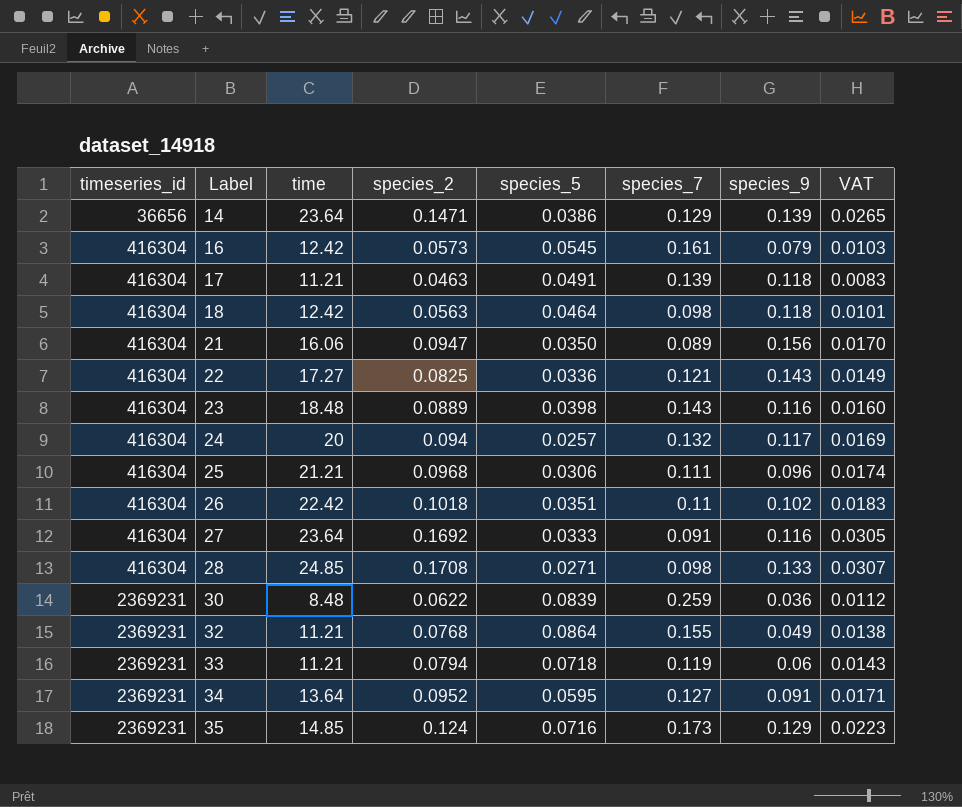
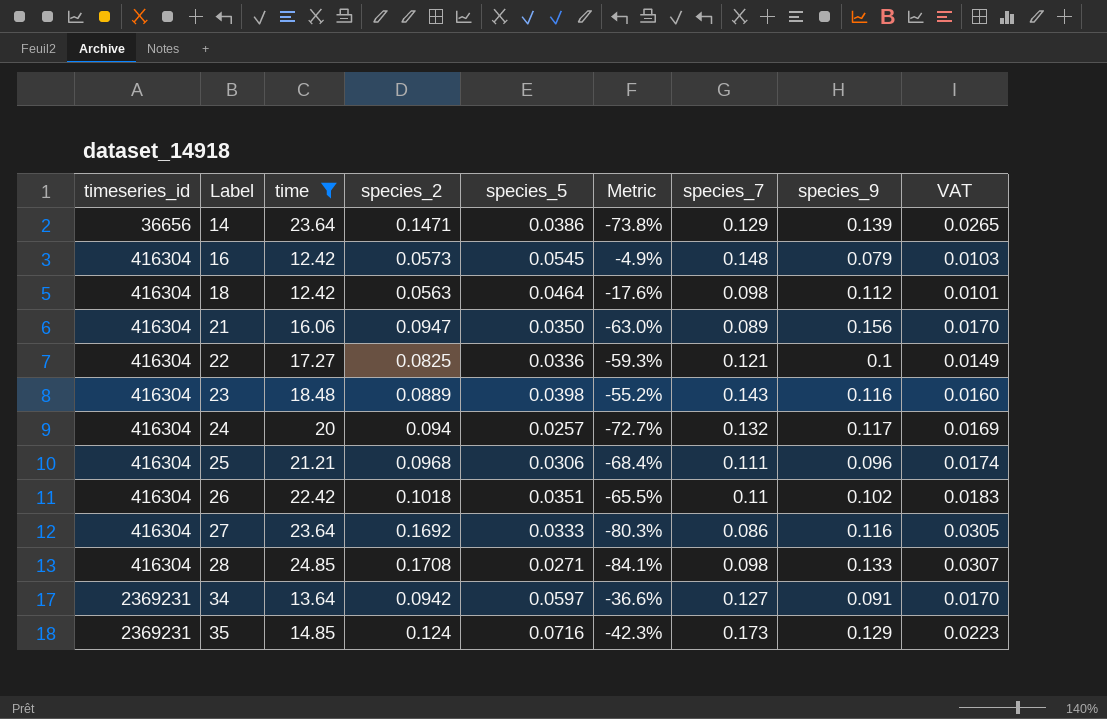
filter: none -> time >= 12.42
column Metric | formula: none -> ([species_5] - [species_2]) / [species_2]
16 | species_7: 0.161 -> 0.148
18 | species_9: 0.118 -> 0.112
22 | species_9: 0.143 -> 0.1
27 | species_7: 0.091 -> 0.086
34 | species_2: 0.0952 -> 0.0942
34 | species_5: 0.0595 -> 0.0597
34 | VAT: 0.0171 -> 0.0170

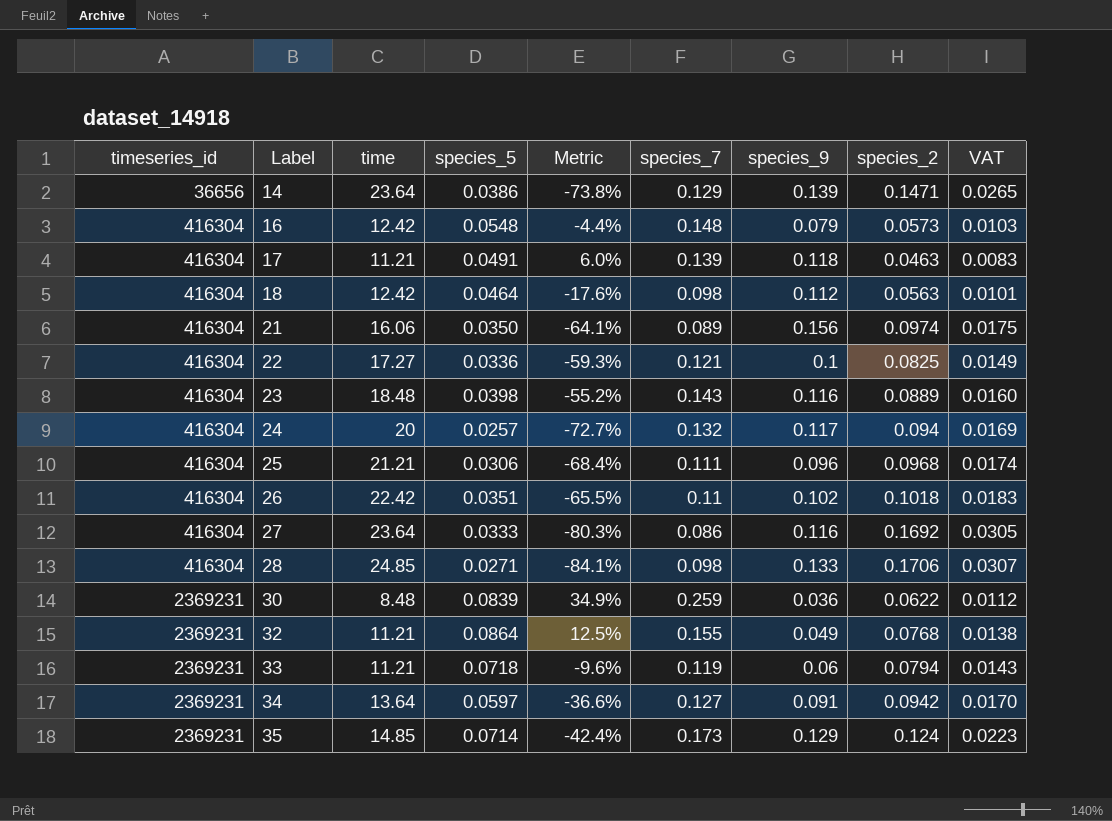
filter: time >= 12.42 -> none
column species_2 | position: 4 -> 8
16 | species_5: 0.0545 -> 0.0548
16 | Metric: -4.9% -> -4.4%
21 | Metric: -63.0% -> -64.1%
21 | species_2: 0.0947 -> 0.0974
21 | VAT: 0.0170 -> 0.0175
28 | species_2: 0.1708 -> 0.1706
35 | species_5: 0.0716 -> 0.0714
35 | Metric: -42.3% -> -42.4%

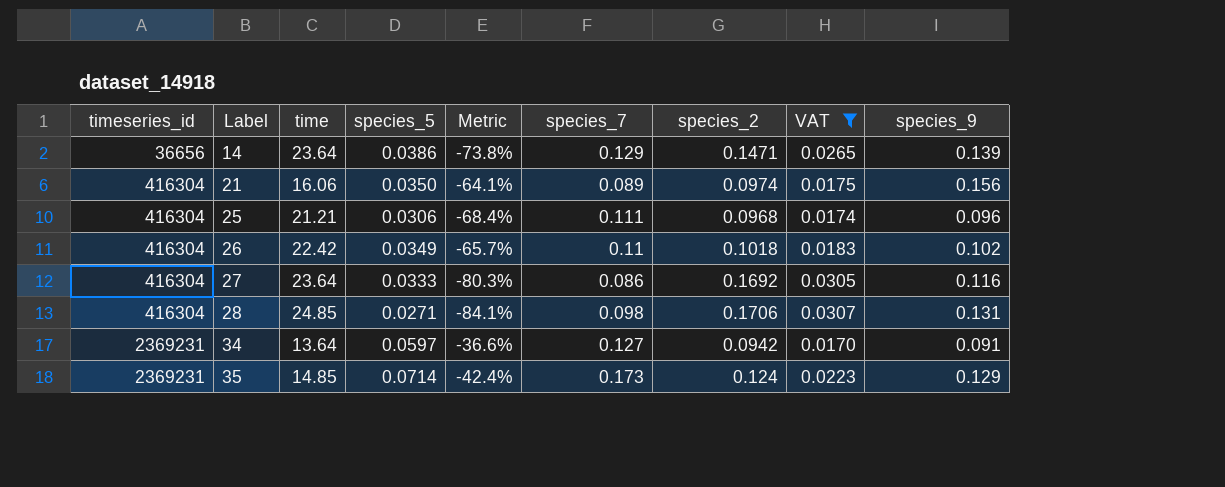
filter: none -> VAT >= 0.0170
column species_9 | position: 7 -> 9
26 | species_5: 0.0351 -> 0.0349
26 | Metric: -65.5% -> -65.7%
28 | species_9: 0.133 -> 0.131

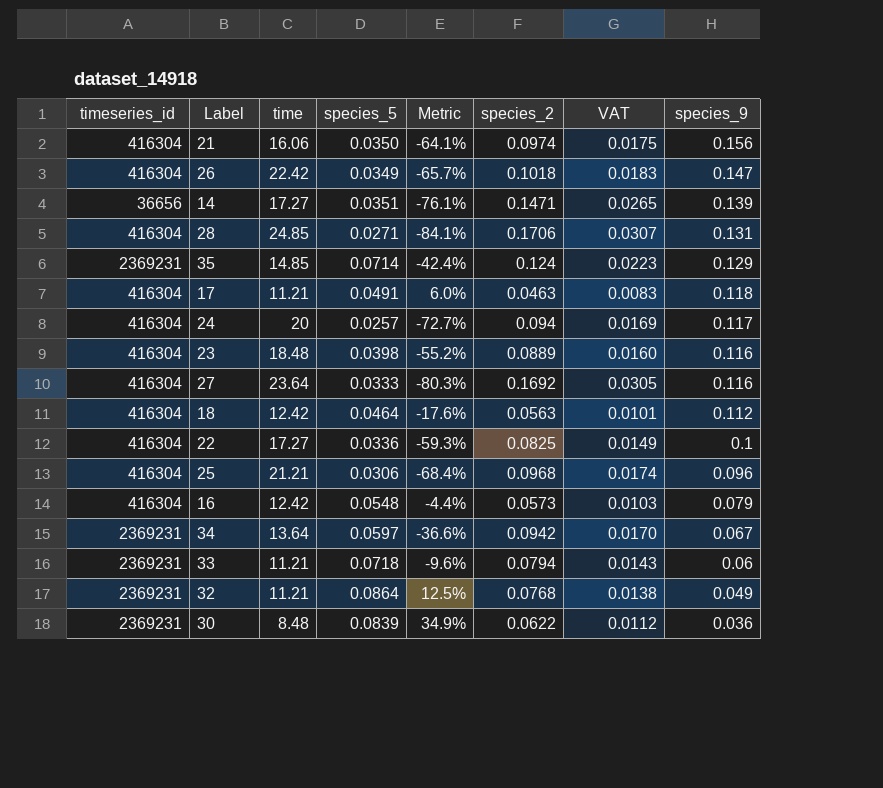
filter: VAT >= 0.0170 -> none
row order: timeseries_id ascending -> species_9 descending
column species_7 | position: 6 -> none
26 | species_9: 0.102 -> 0.147
14 | time: 23.64 -> 17.27
14 | species_5: 0.0386 -> 0.0351
14 | Metric: -73.8% -> -76.1%
34 | species_9: 0.091 -> 0.067

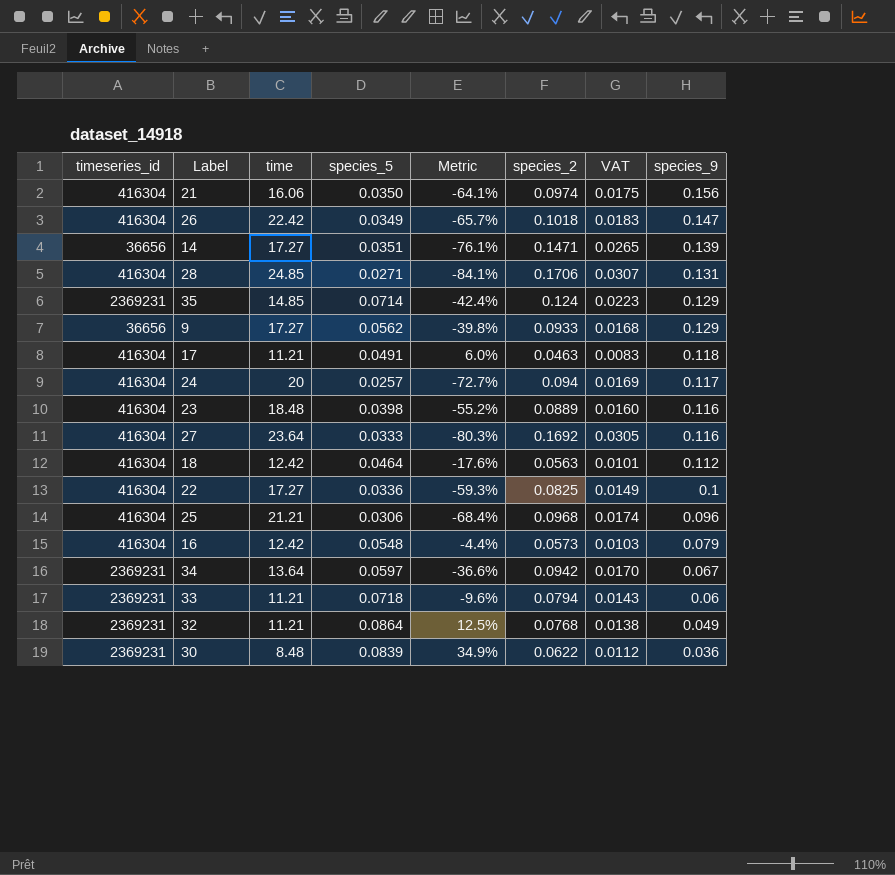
row 9: none -> 36656 | 17.27 | 0.0562 | -39.8% | 0.0933 | 0.0168 | 0.129

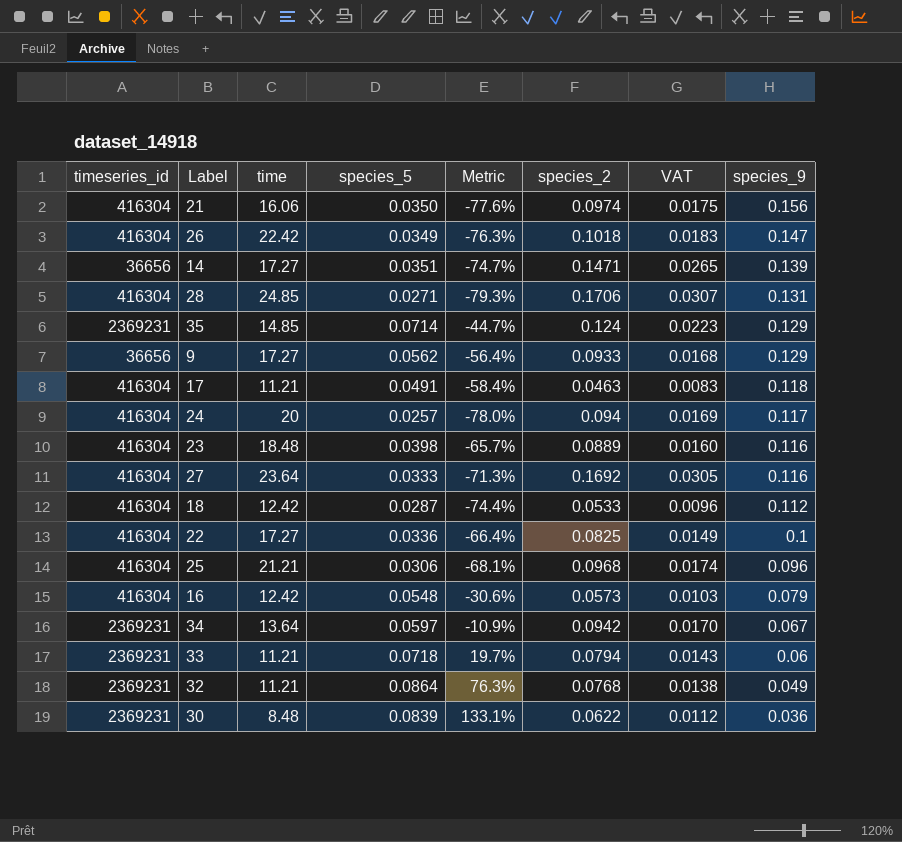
column Metric | formula: ([species_5] - [species_2]) / [species_2] -> ([species_5] - [species_9]) / [species_9]
18 | species_5: 0.0464 -> 0.0287
18 | species_2: 0.0563 -> 0.0533
18 | VAT: 0.0101 -> 0.0096

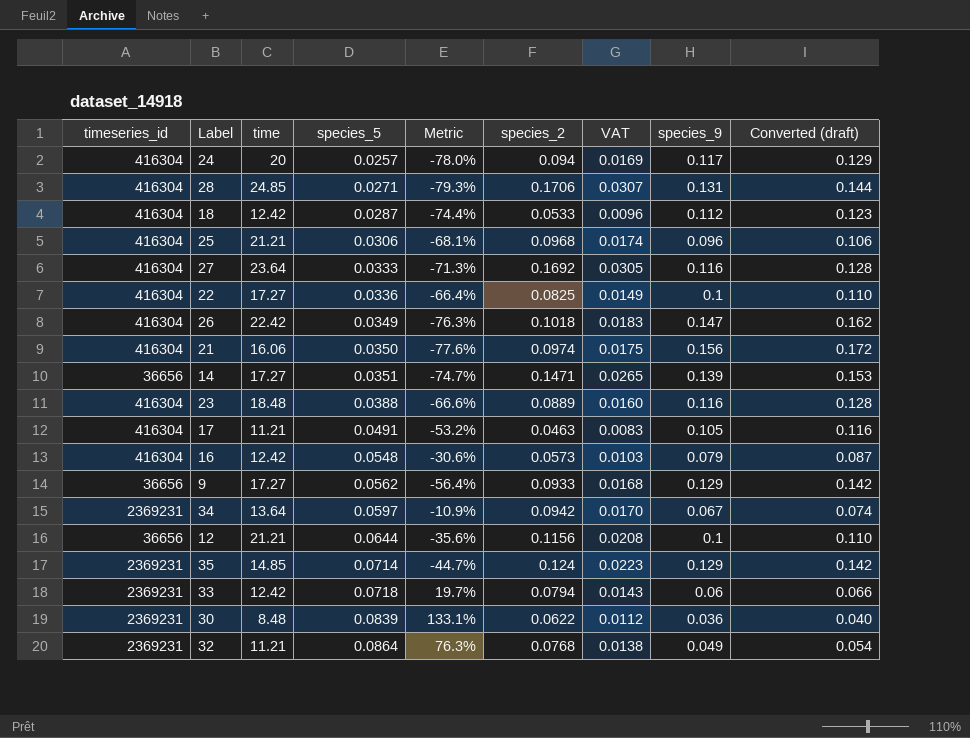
row order: species_9 descending -> species_5 ascending
column Converted (draft) | formula: none -> [species_9] * 1.1
23 | species_5: 0.0398 -> 0.0388
23 | Metric: -65.7% -> -66.6%
17 | Metric: -58.4% -> -53.2%
17 | species_9: 0.118 -> 0.105
row 12: none -> 36656 | 21.21 | 0.0644 | -35.6% | 0.1156 | 0.0208 | 0.1 | 0.110
33 | time: 11.21 -> 12.42

